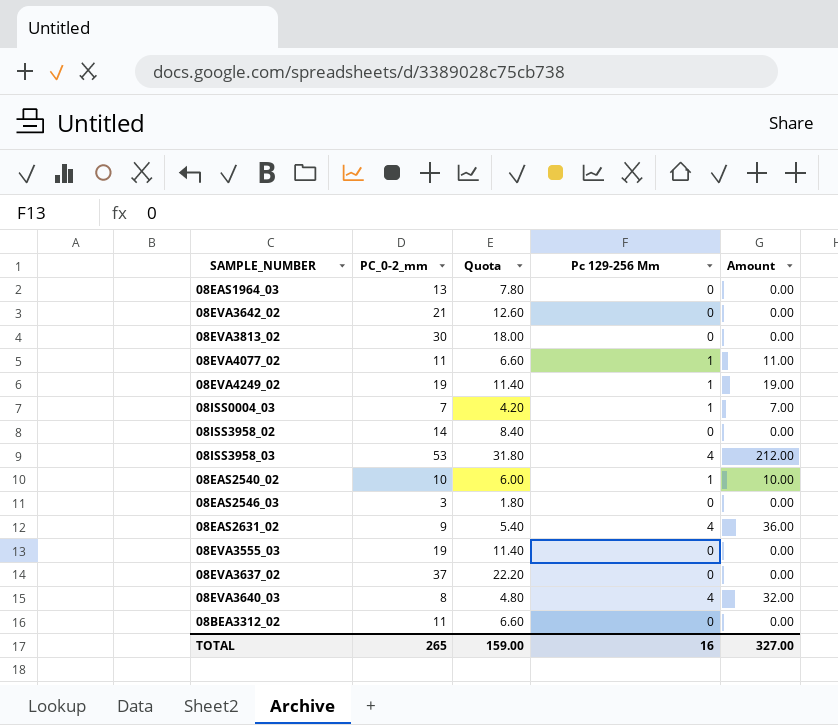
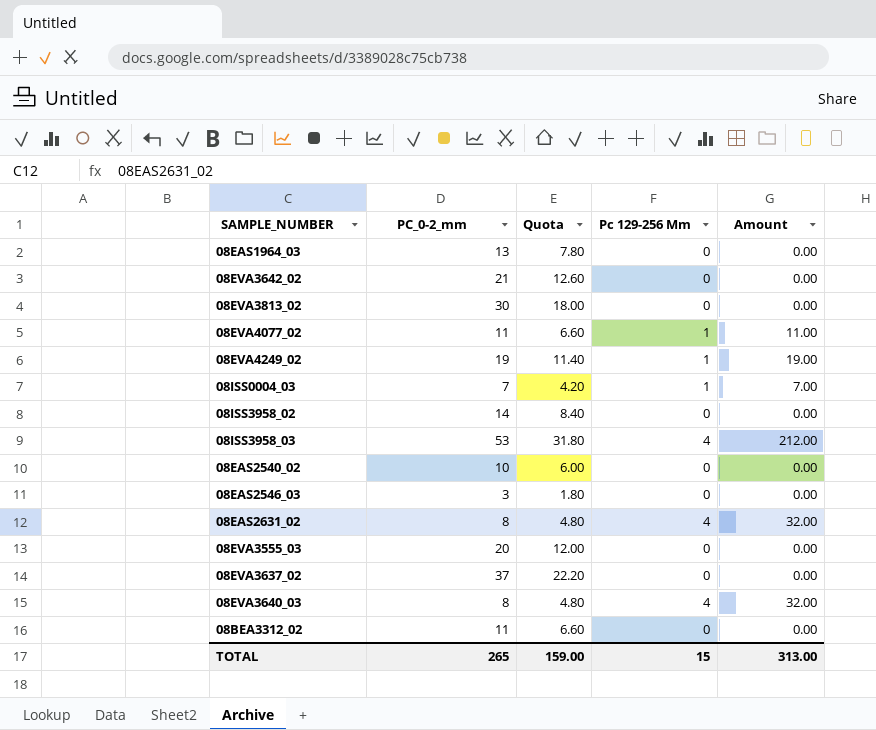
08EAS2540_02 | Pc 129-256 Mm: 1 -> 0
08EAS2540_02 | Amount: 10.00 -> 0.00
08EAS2631_02 | PC_0-2_mm: 9 -> 8
08EAS2631_02 | Quota: 5.40 -> 4.80
08EAS2631_02 | Amount: 36.00 -> 32.00
08EVA3555_03 | PC_0-2_mm: 19 -> 20
08EVA3555_03 | Quota: 11.40 -> 12.00
TOTAL | Pc 129-256 Mm: 16 -> 15
TOTAL | Amount: 327.00 -> 313.00

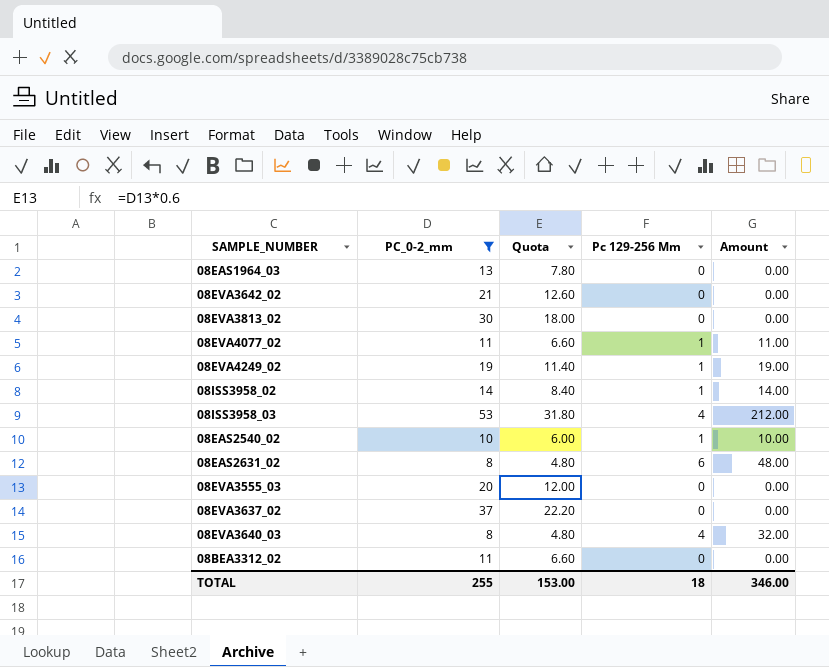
filter: none -> PC_0-2_mm >= 8
08ISS3958_02 | Pc 129-256 Mm: 0 -> 1
08ISS3958_02 | Amount: 0.00 -> 14.00
08EAS2540_02 | Pc 129-256 Mm: 0 -> 1
08EAS2540_02 | Amount: 0.00 -> 10.00
08EAS2631_02 | Pc 129-256 Mm: 4 -> 6
08EAS2631_02 | Amount: 32.00 -> 48.00
TOTAL | PC_0-2_mm: 265 -> 255
TOTAL | Quota: 159.00 -> 153.00
TOTAL | Pc 129-256 Mm: 15 -> 18
TOTAL | Amount: 313.00 -> 346.00

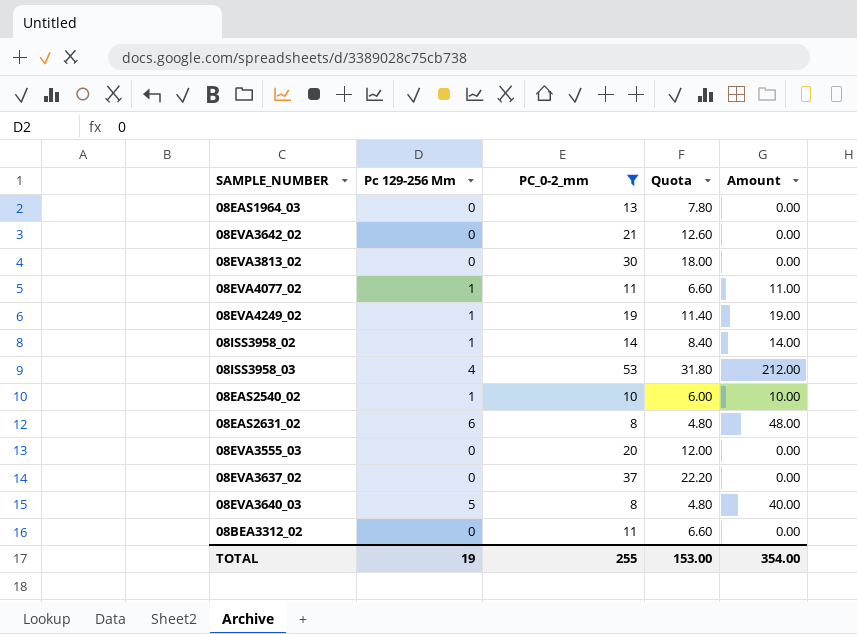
column Pc 129-256 Mm | position: 4 -> 2
08EVA3640_03 | Pc 129-256 Mm: 4 -> 5
08EVA3640_03 | Amount: 32.00 -> 40.00
TOTAL | Pc 129-256 Mm: 18 -> 19
TOTAL | Amount: 346.00 -> 354.00

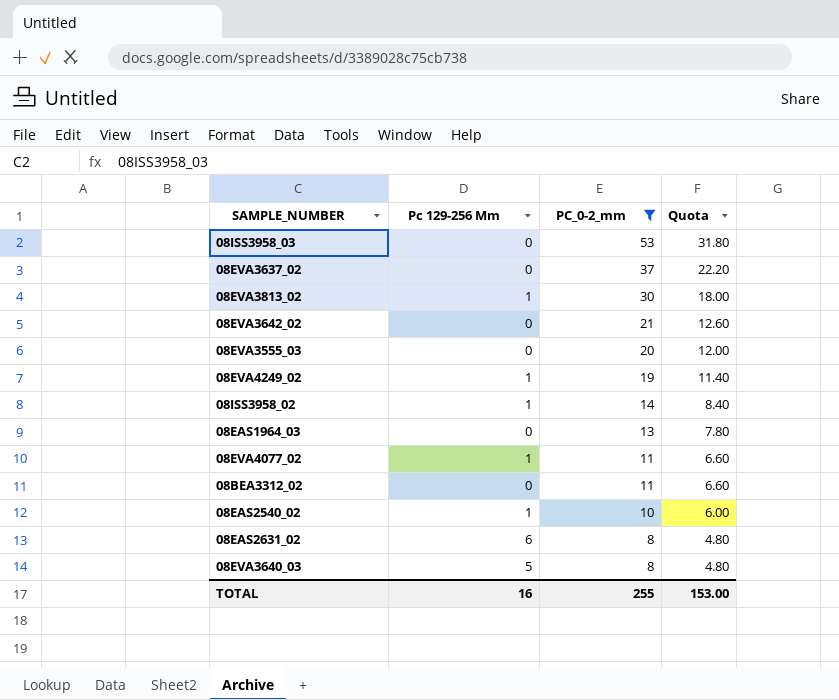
row order: none -> PC_0-2_mm descending
column Amount | formula: [Pc 129-256 Mm] * [PC_0-2_mm] -> none
08ISS3958_03 | Pc 129-256 Mm: 4 -> 0
08EVA3813_02 | Pc 129-256 Mm: 0 -> 1
TOTAL | Pc 129-256 Mm: 19 -> 16

